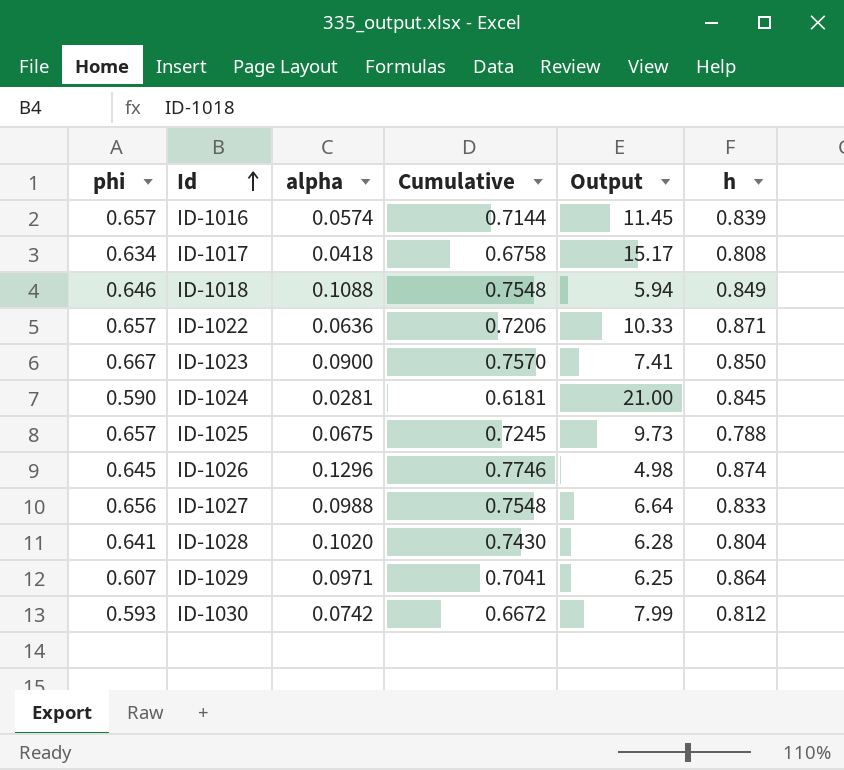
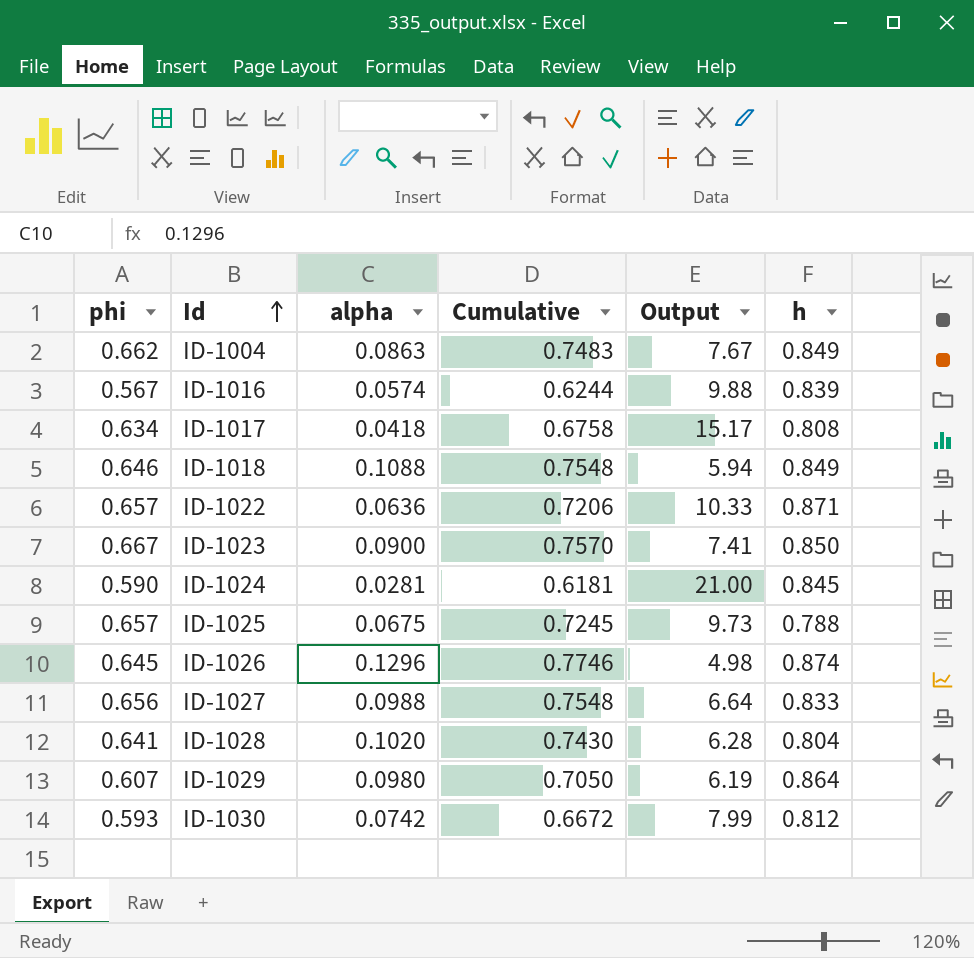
row ID-1004: none -> 0.662 | 0.0863 | 0.7483 | 7.67 | 0.849
ID-1016 | phi: 0.657 -> 0.567
ID-1016 | Cumulative: 0.7144 -> 0.6244
ID-1016 | Output: 11.45 -> 9.88
ID-1029 | alpha: 0.0971 -> 0.0980
ID-1029 | Cumulative: 0.7041 -> 0.7050
ID-1029 | Output: 6.25 -> 6.19

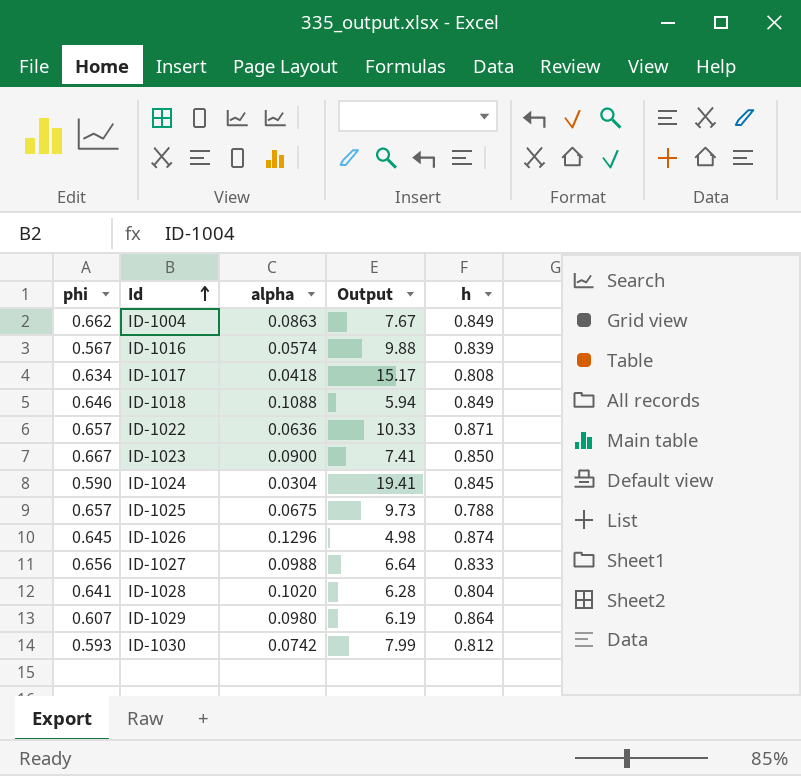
column Cumulative | formula: [phi] + [alpha] -> none
ID-1024 | alpha: 0.0281 -> 0.0304
ID-1024 | Output: 21.00 -> 19.41

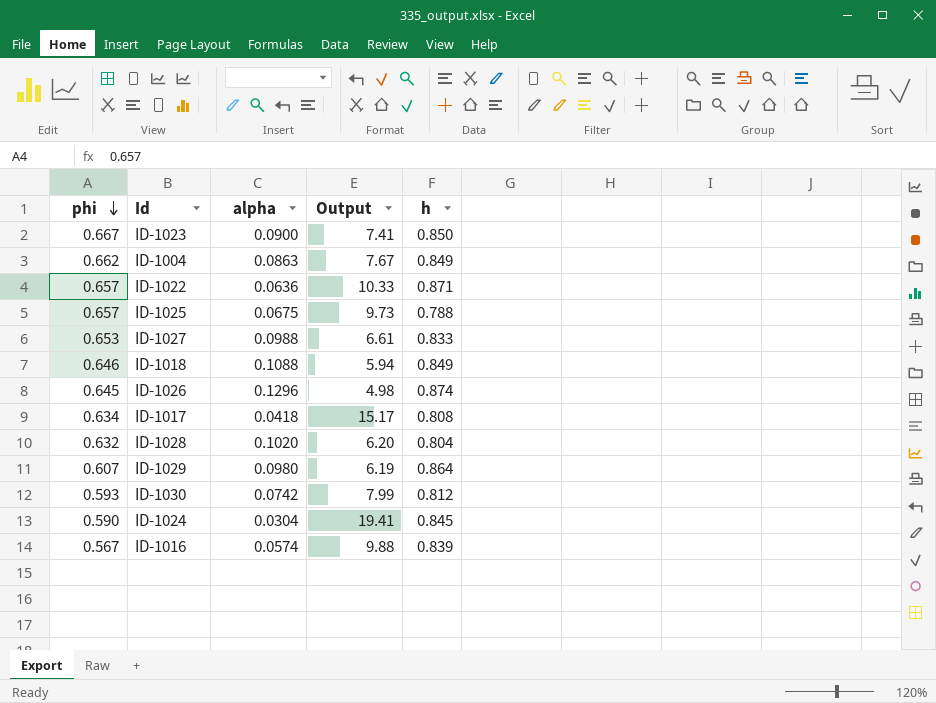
row order: Id ascending -> phi descending
ID-1027 | phi: 0.656 -> 0.653
ID-1027 | Output: 6.64 -> 6.61
ID-1028 | phi: 0.641 -> 0.632
ID-1028 | Output: 6.28 -> 6.20

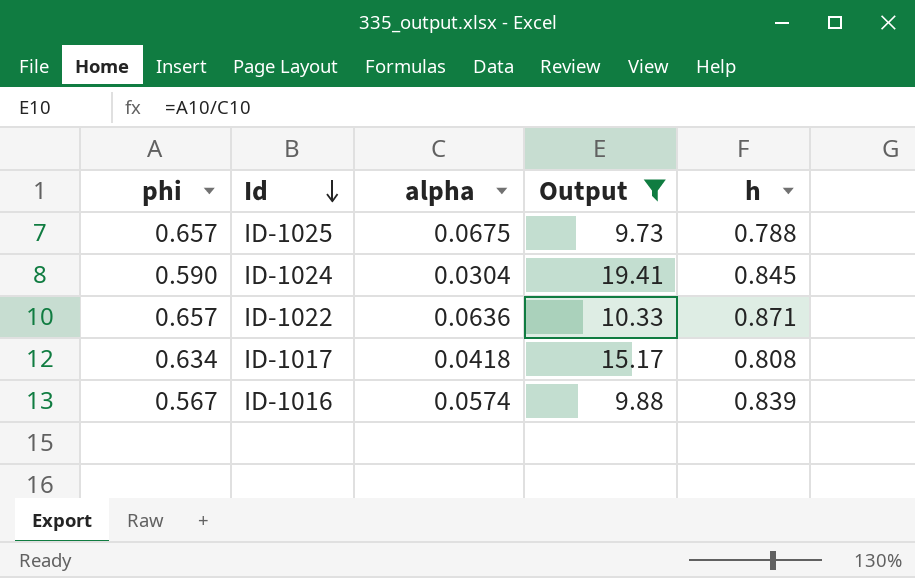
filter: none -> Output >= 9.73
row order: phi descending -> Id descending

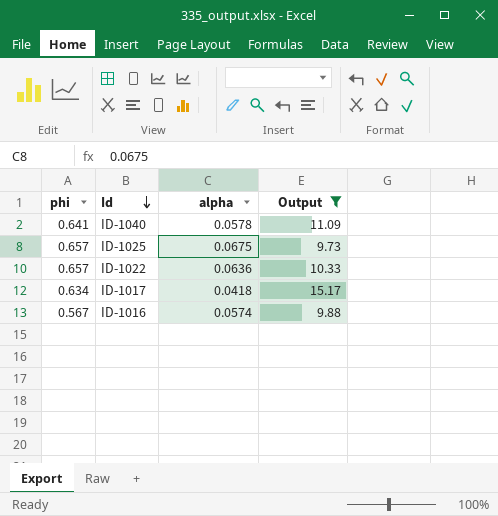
column h | position: 5 -> none
row ID-1024: 0.590 | 0.0304 | 19.41 | 0.845 -> none
row ID-1040: none -> 0.641 | 0.0578 | 11.09

